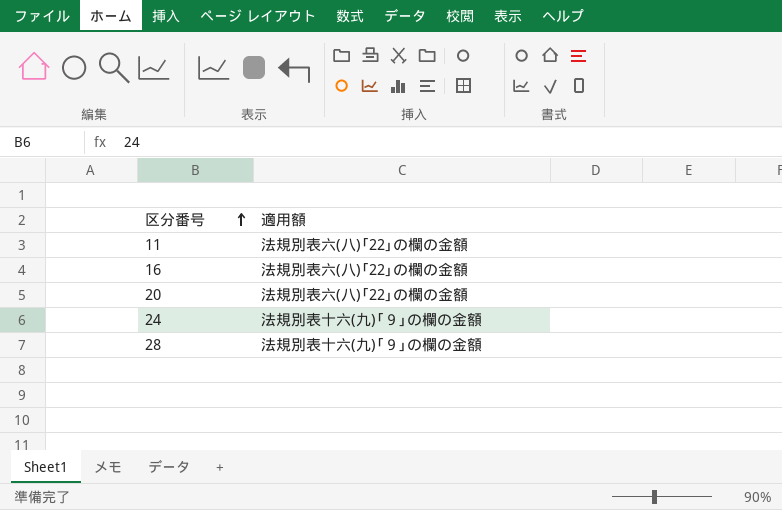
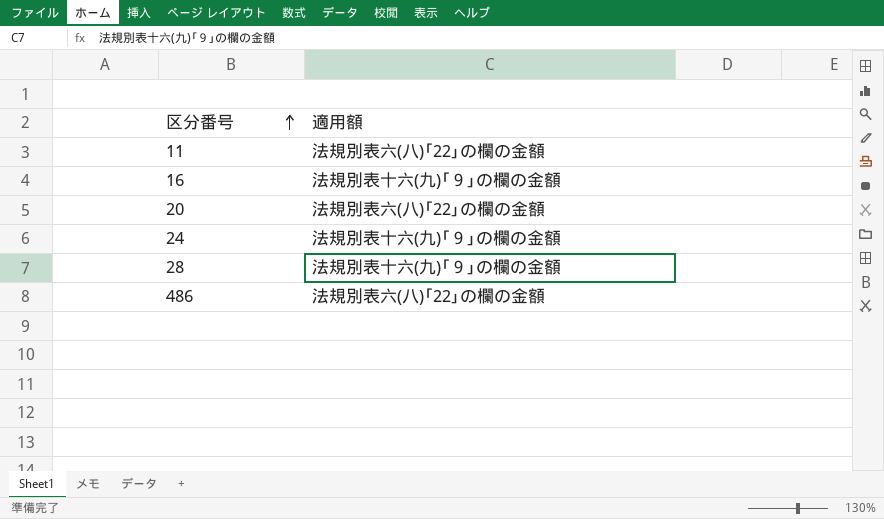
16 | 適用額: 法規別表六(八)｢22｣の欄の金額 -> 法規別表十六(九)｢９｣の欄の金額
row 486: none -> 法規別表六(八)｢22｣の欄の金額

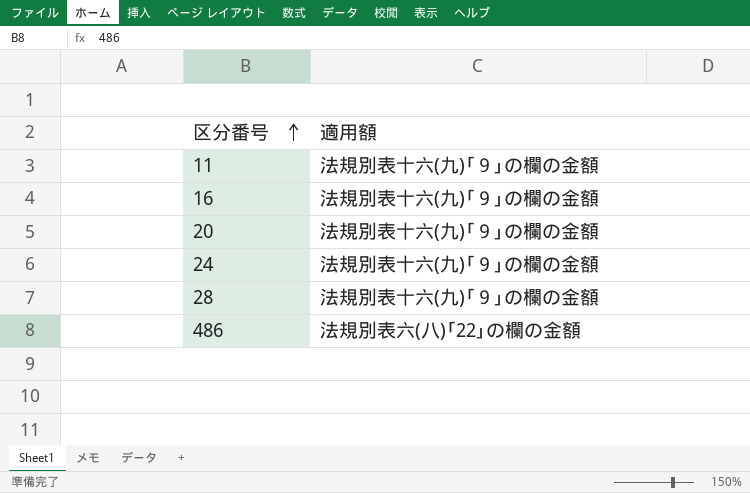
11 | 適用額: 法規別表六(八)｢22｣の欄の金額 -> 法規別表十六(九)｢９｣の欄の金額
20 | 適用額: 法規別表六(八)｢22｣の欄の金額 -> 法規別表十六(九)｢９｣の欄の金額

